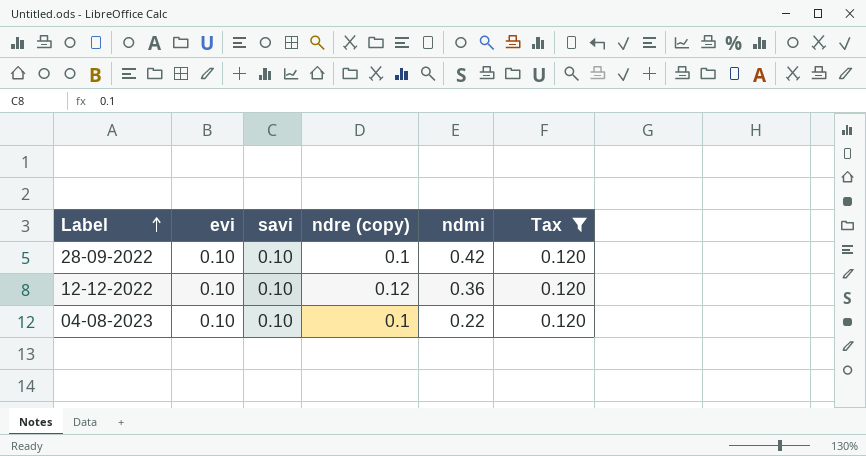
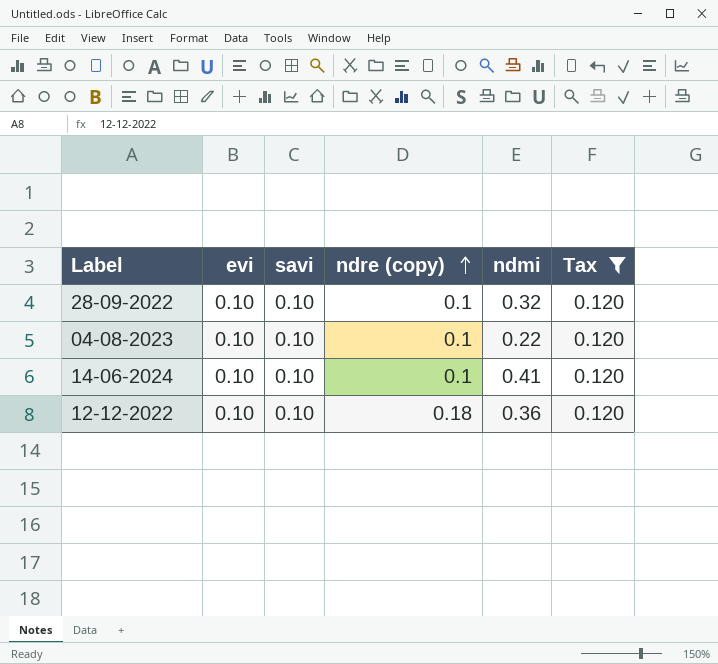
row order: Label ascending -> ndre (copy) ascending
28-09-2022 | ndmi: 0.42 -> 0.32
row 14-06-2024: none -> 0.10 | 0.10 | 0.1 | 0.41 | 0.120
12-12-2022 | ndre (copy): 0.12 -> 0.18

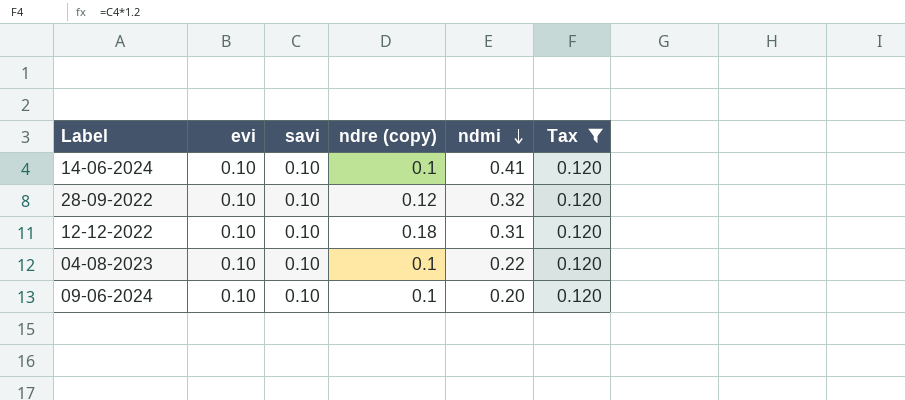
row order: ndre (copy) ascending -> ndmi descending
28-09-2022 | ndre (copy): 0.1 -> 0.12
12-12-2022 | ndmi: 0.36 -> 0.31
row 09-06-2024: none -> 0.10 | 0.10 | 0.1 | 0.20 | 0.120

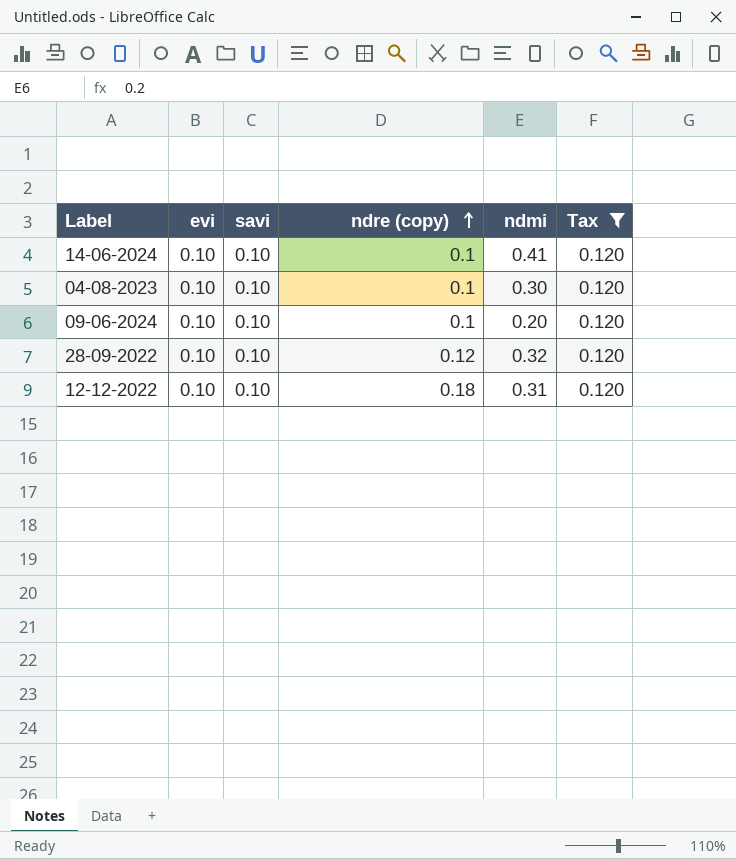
row order: ndmi descending -> ndre (copy) ascending
04-08-2023 | ndmi: 0.22 -> 0.30

